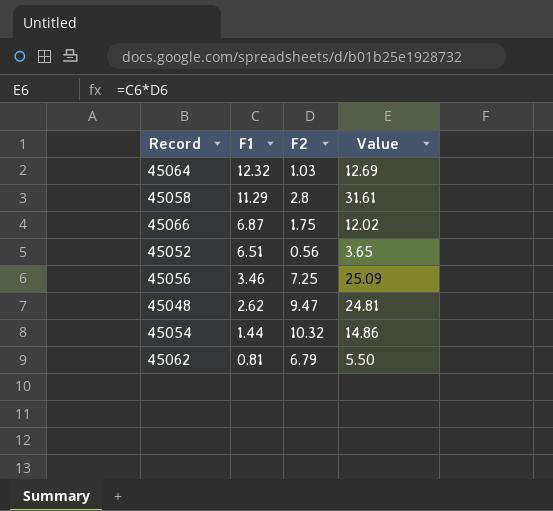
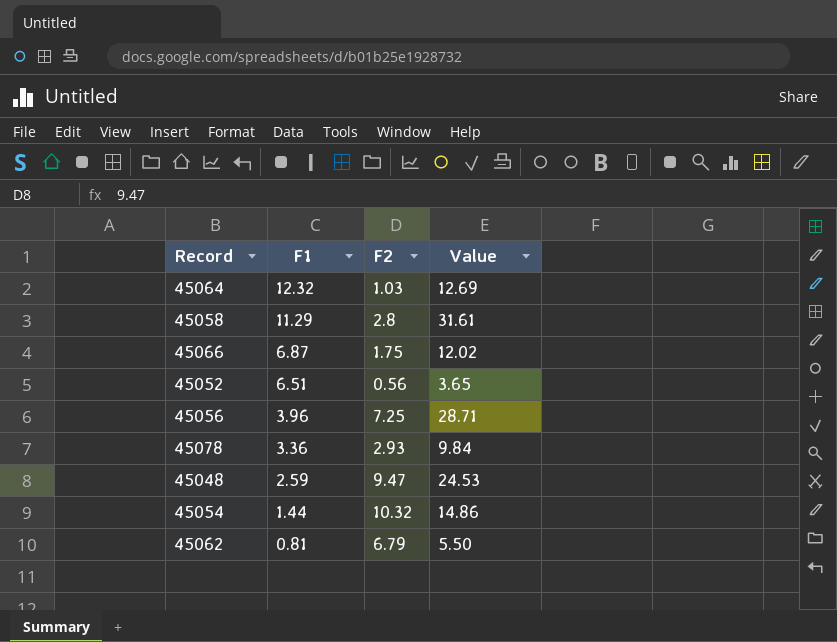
45056 | F1: 3.46 -> 3.96
45056 | Value: 25.09 -> 28.71
row 45078: none -> 3.36 | 2.93 | 9.84
45048 | F1: 2.62 -> 2.59
45048 | Value: 24.81 -> 24.53

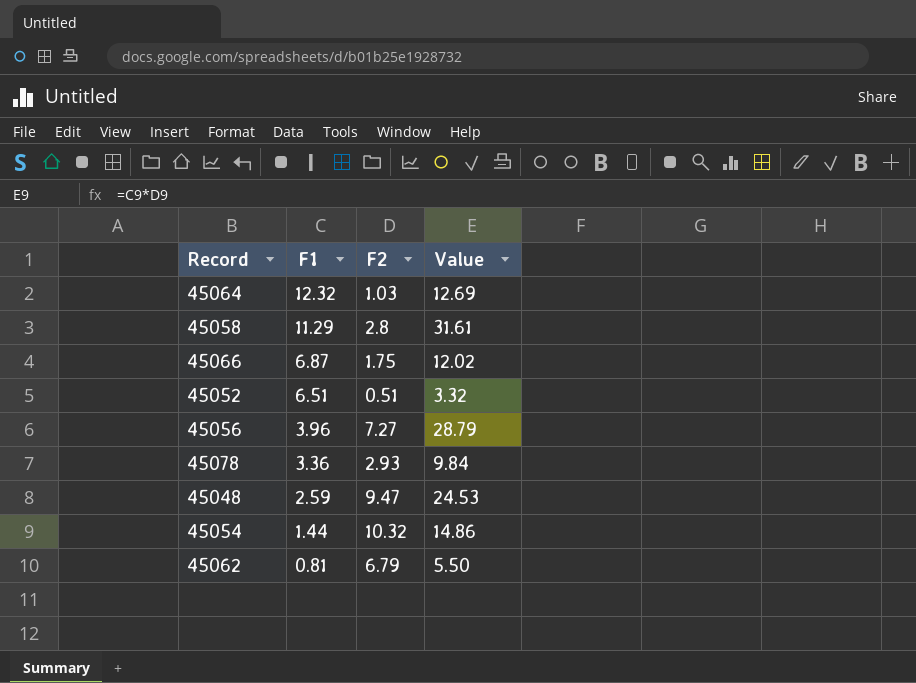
45052 | F2: 0.56 -> 0.51
45052 | Value: 3.65 -> 3.32
45056 | F2: 7.25 -> 7.27
45056 | Value: 28.71 -> 28.79

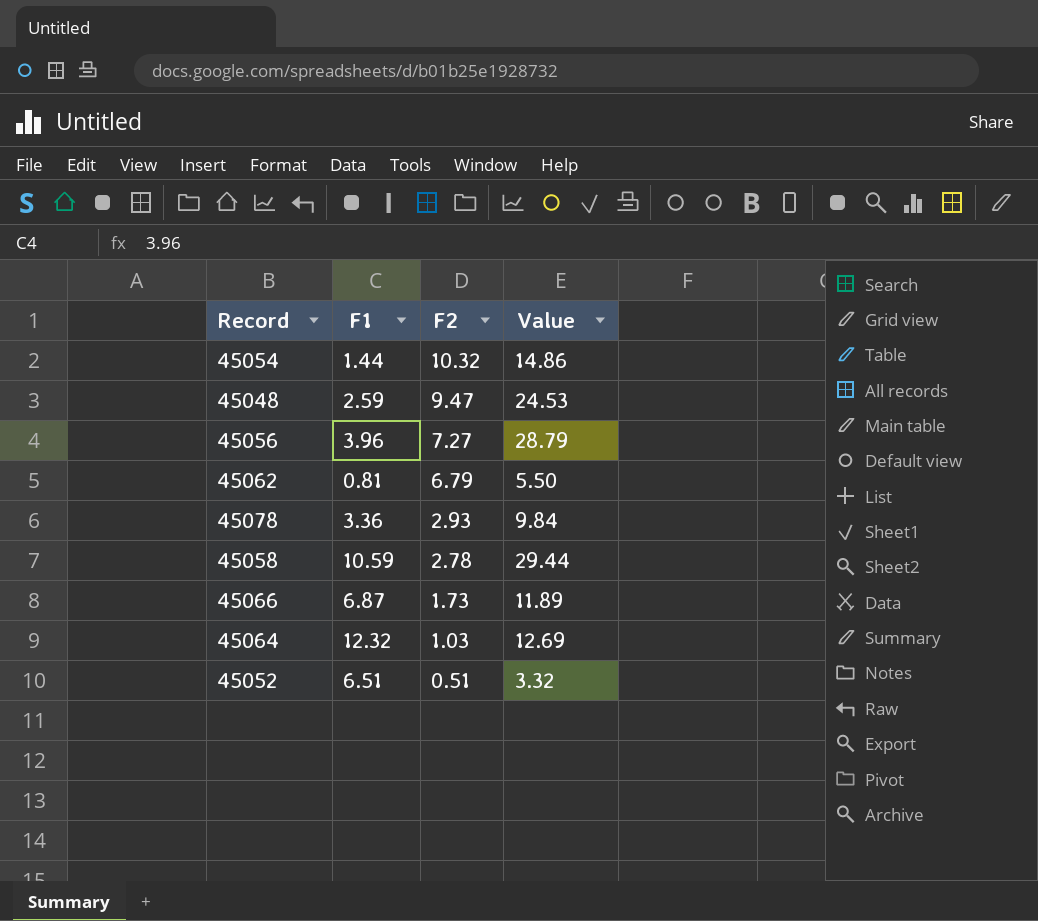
row order: F1 descending -> F2 descending
45058 | F1: 11.29 -> 10.59
45058 | F2: 2.8 -> 2.78
45058 | Value: 31.61 -> 29.44
45066 | F2: 1.75 -> 1.73
45066 | Value: 12.02 -> 11.89

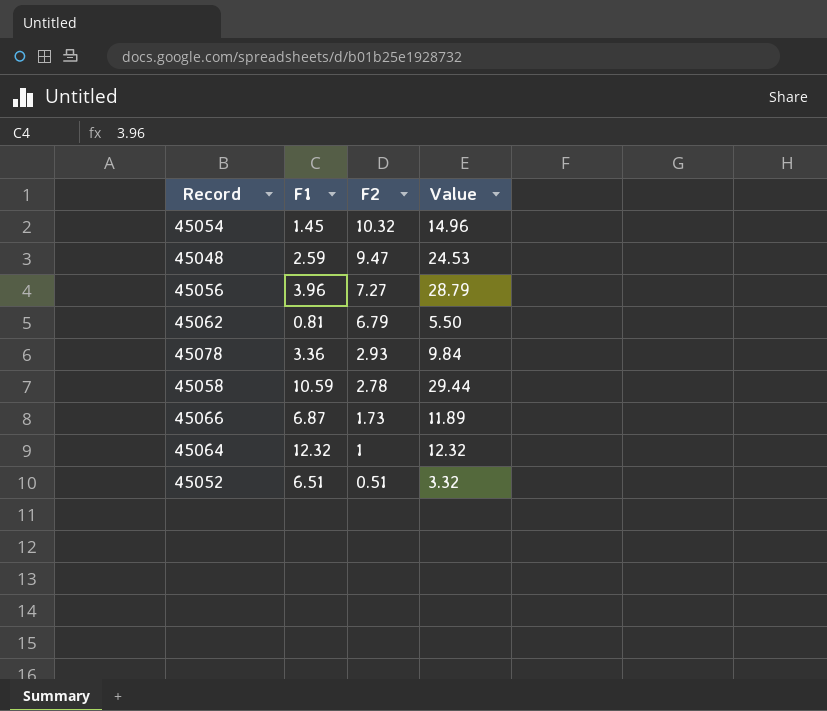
45054 | F1: 1.44 -> 1.45
45054 | Value: 14.86 -> 14.96
45064 | F2: 1.03 -> 1
45064 | Value: 12.69 -> 12.32

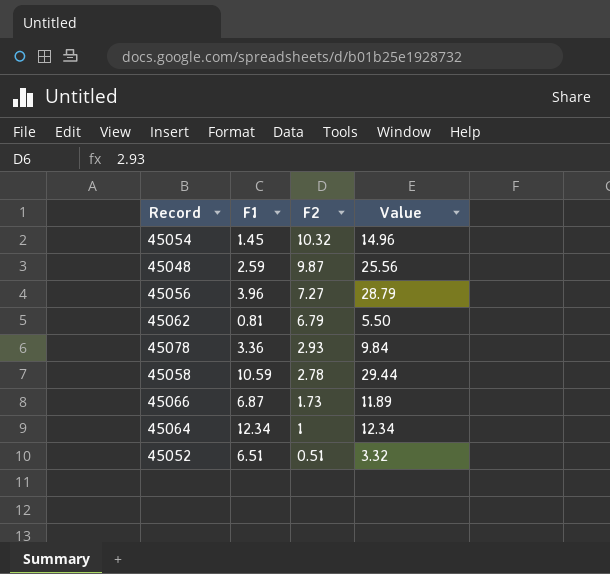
45048 | F2: 9.47 -> 9.87
45048 | Value: 24.53 -> 25.56
45064 | F1: 12.32 -> 12.34
45064 | Value: 12.32 -> 12.34

